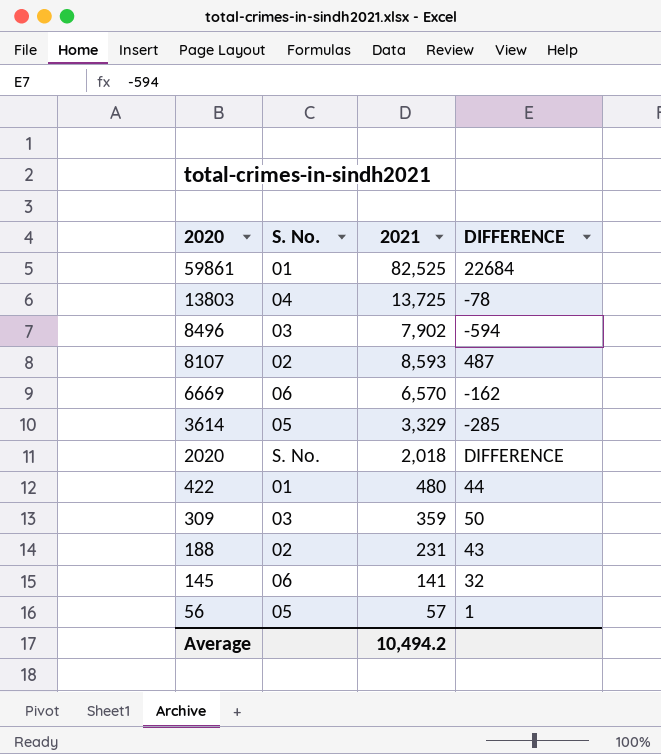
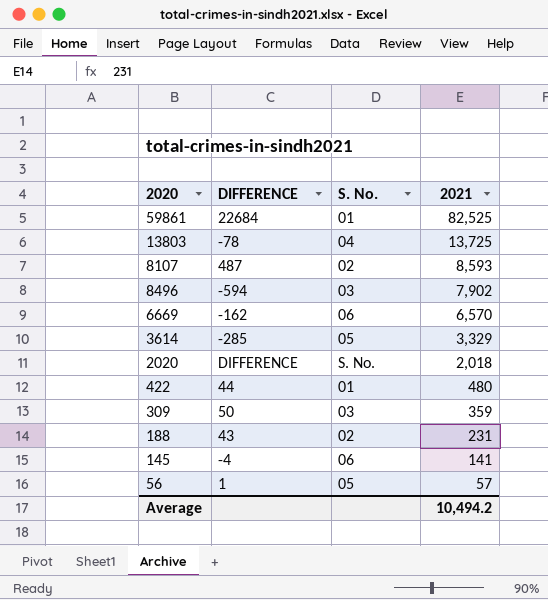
row order: 2020 descending -> 2021 descending
column DIFFERENCE | position: 4 -> 2
145 | DIFFERENCE: 32 -> -4

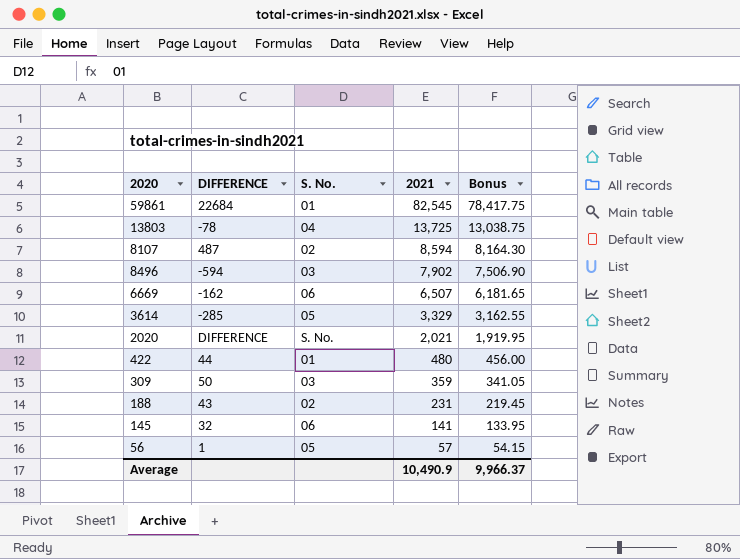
column Bonus | formula: none -> [2021] * 0.95
59861 | 2021: 82,525 -> 82,545
8107 | 2021: 8,593 -> 8,594
6669 | 2021: 6,570 -> 6,507
2020 | 2021: 2,018 -> 2,021
145 | DIFFERENCE: -4 -> 32
Average | 2021: 10,494.2 -> 10,490.9

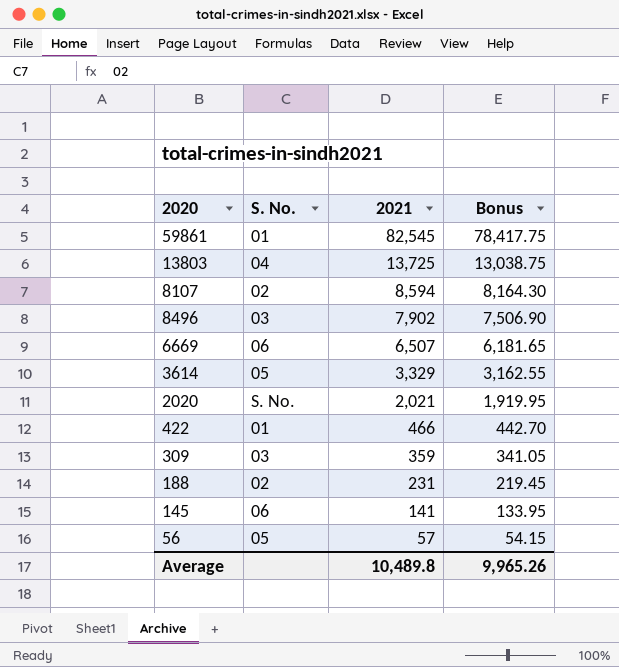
column DIFFERENCE | position: 2 -> none
422 | 2021: 480 -> 466
422 | Bonus: 456.00 -> 442.70
Average | 2021: 10,490.9 -> 10,489.8
Average | Bonus: 9,966.37 -> 9,965.26

